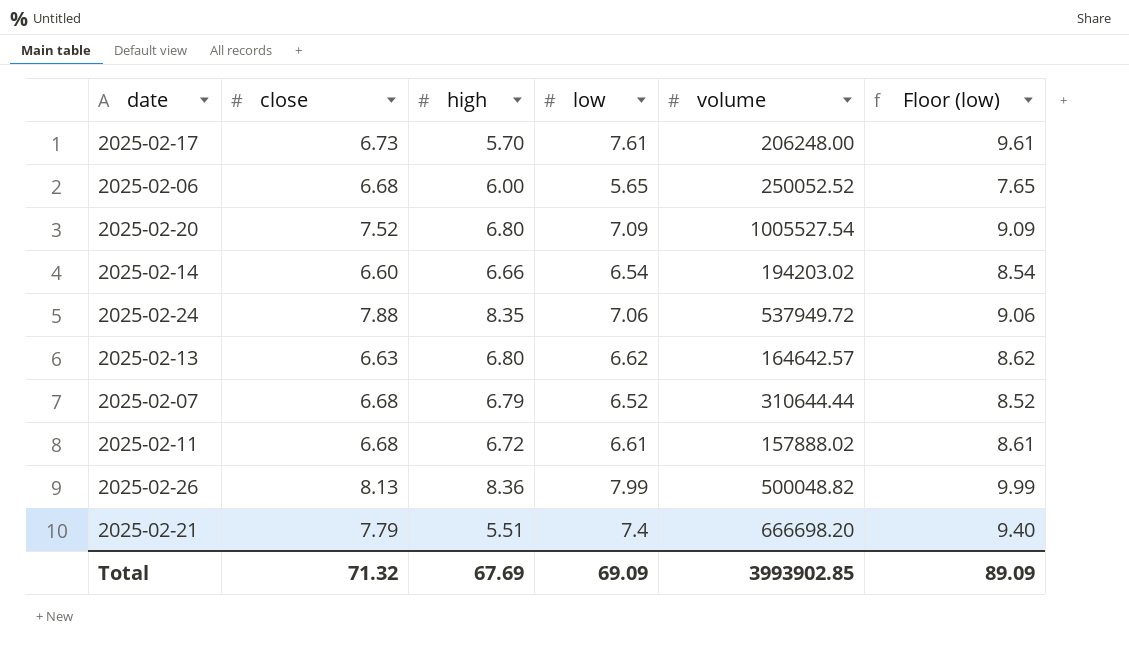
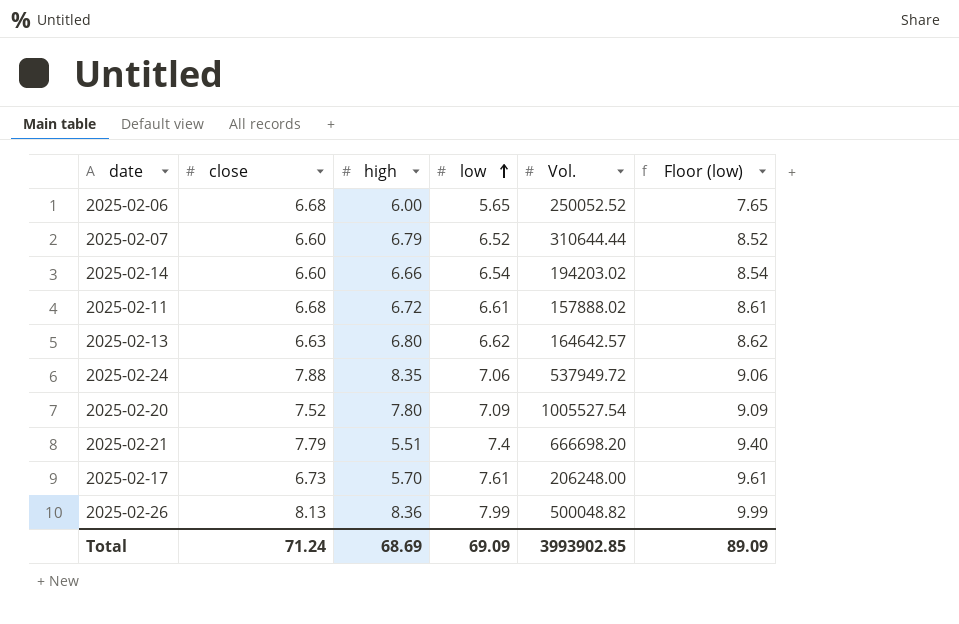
row order: none -> low ascending
column name: volume -> Vol.
2025-02-07 | close: 6.68 -> 6.60
2025-02-20 | high: 6.80 -> 7.80
Total | close: 71.32 -> 71.24
Total | high: 67.69 -> 68.69

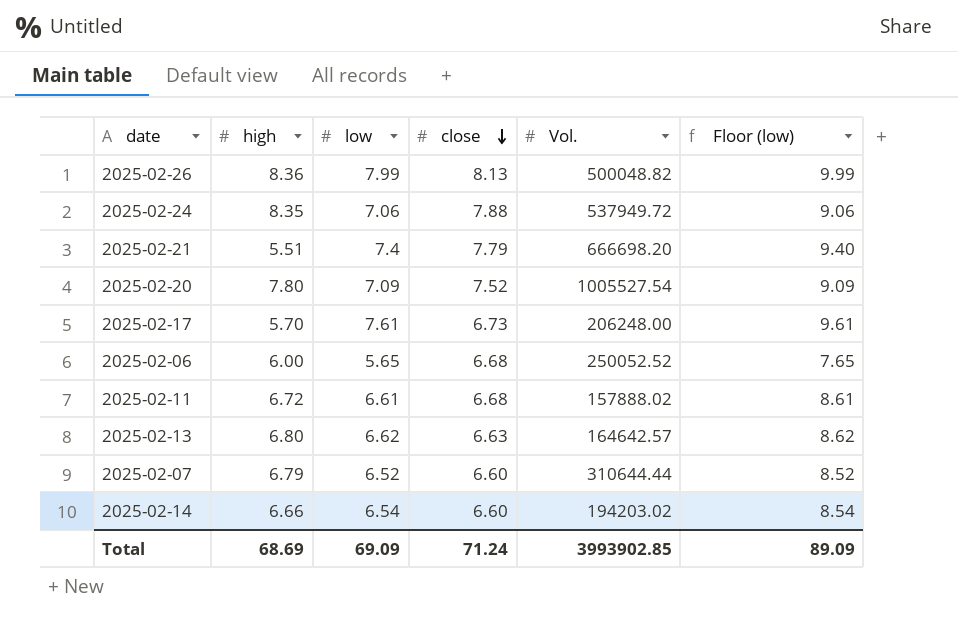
row order: low ascending -> close descending
column close | position: 2 -> 4

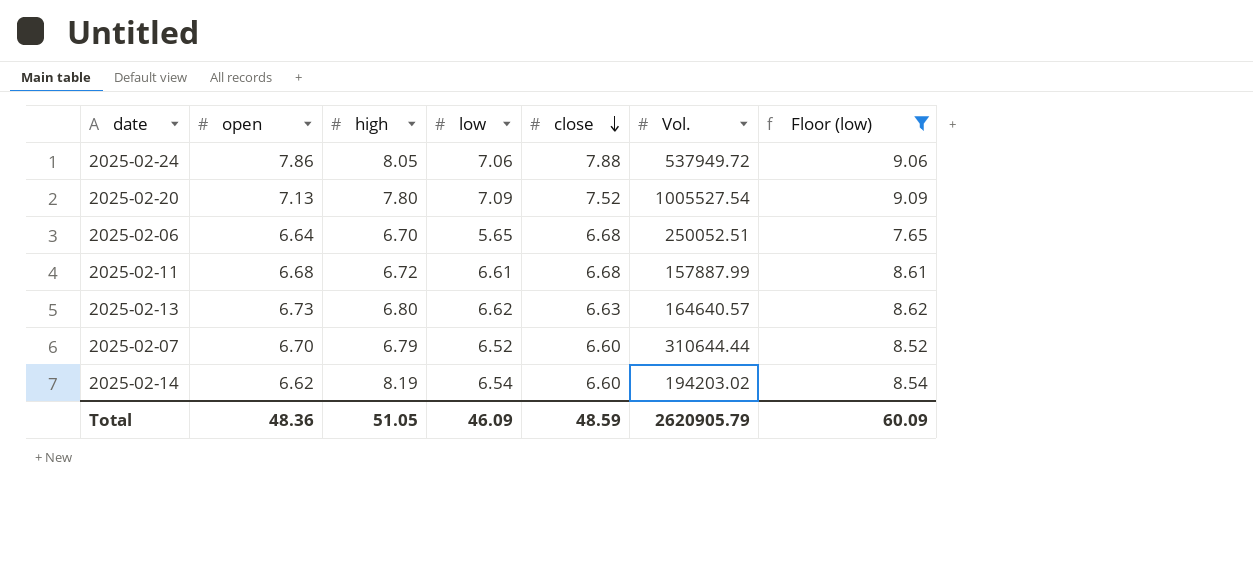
filter: none -> Floor (low) <= 9.09
column open | position: none -> 2
2025-02-24 | high: 8.35 -> 8.05
2025-02-06 | high: 6.00 -> 6.70
2025-02-06 | Vol.: 250052.52 -> 250052.51
2025-02-11 | Vol.: 157888.02 -> 157887.99
2025-02-13 | Vol.: 164642.57 -> 164640.57
2025-02-14 | high: 6.66 -> 8.19
Total | high: 68.69 -> 51.05
Total | low: 69.09 -> 46.09
Total | close: 71.24 -> 48.59
Total | Vol.: 3993902.85 -> 2620905.79
Total | Floor (low): 89.09 -> 60.09

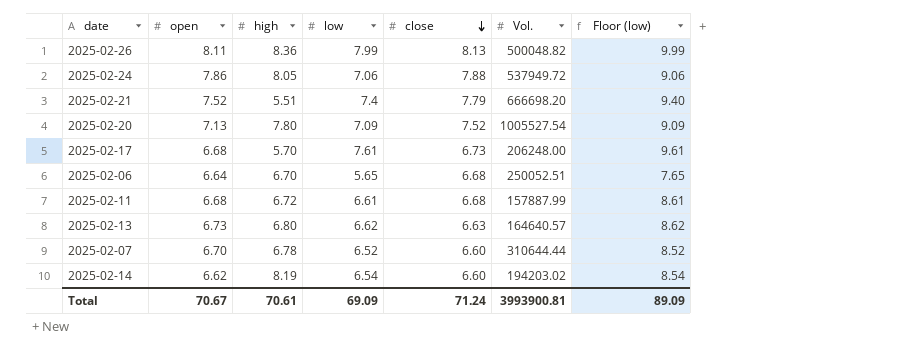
filter: Floor (low) <= 9.09 -> none
2025-02-07 | high: 6.79 -> 6.78
Total | open: 48.36 -> 70.67
Total | high: 51.05 -> 70.61
Total | low: 46.09 -> 69.09
Total | close: 48.59 -> 71.24
Total | Vol.: 2620905.79 -> 3993900.81
Total | Floor (low): 60.09 -> 89.09

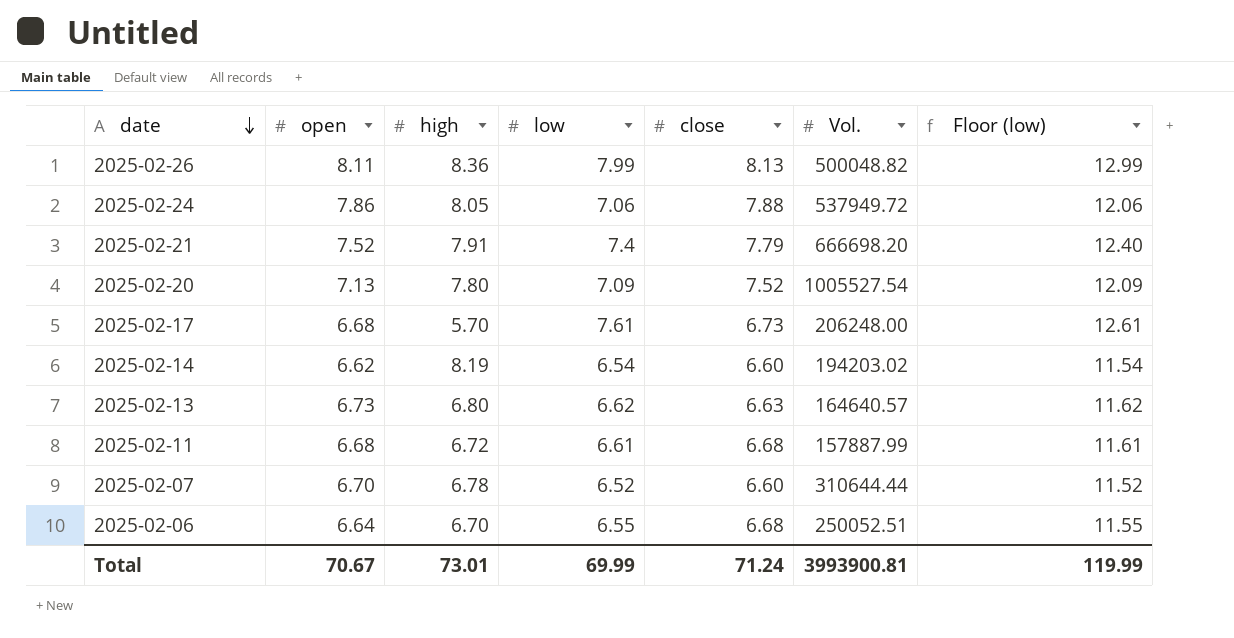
row order: close descending -> date descending
column Floor (low) | formula: [low] + 2 -> [low] + 5
2025-02-21 | high: 5.51 -> 7.91
2025-02-06 | low: 5.65 -> 6.55
Total | high: 70.61 -> 73.01
Total | low: 69.09 -> 69.99
Total | Floor (low): 89.09 -> 119.99

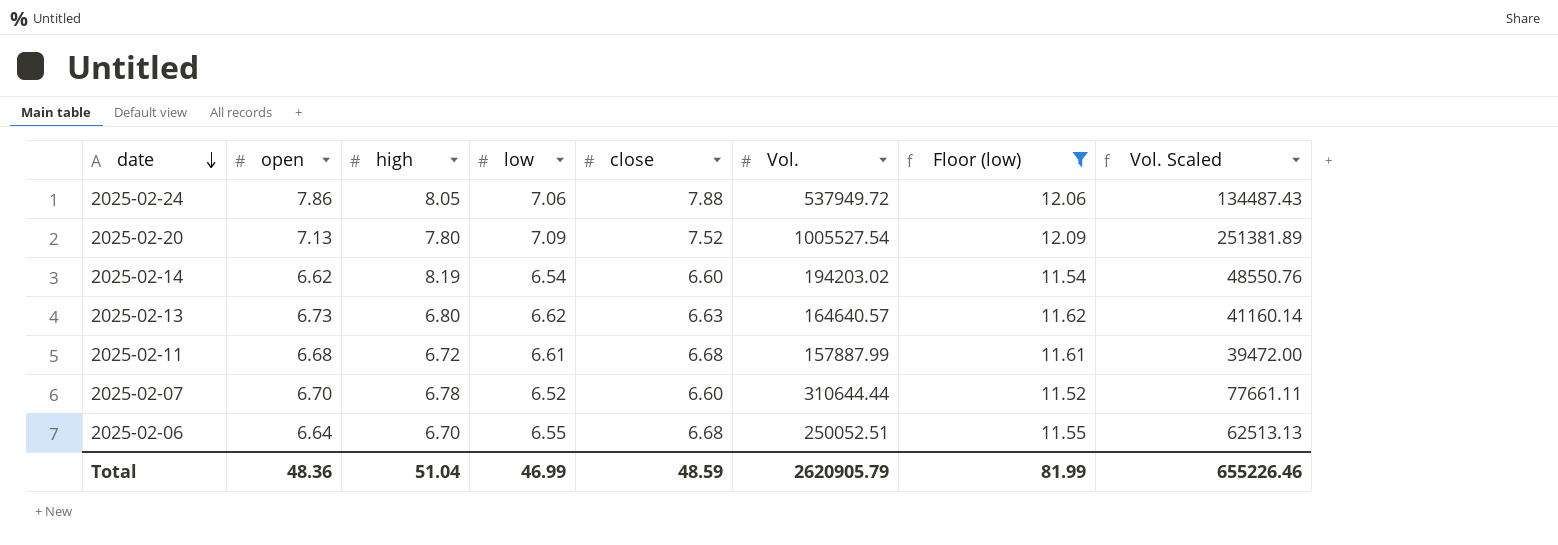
filter: none -> Floor (low) <= 12.09
column Vol. Scaled | formula: none -> [Vol.] * 0.25
Total | open: 70.67 -> 48.36
Total | high: 73.01 -> 51.04
Total | low: 69.99 -> 46.99
Total | close: 71.24 -> 48.59
Total | Vol.: 3993900.81 -> 2620905.79
Total | Floor (low): 119.99 -> 81.99

